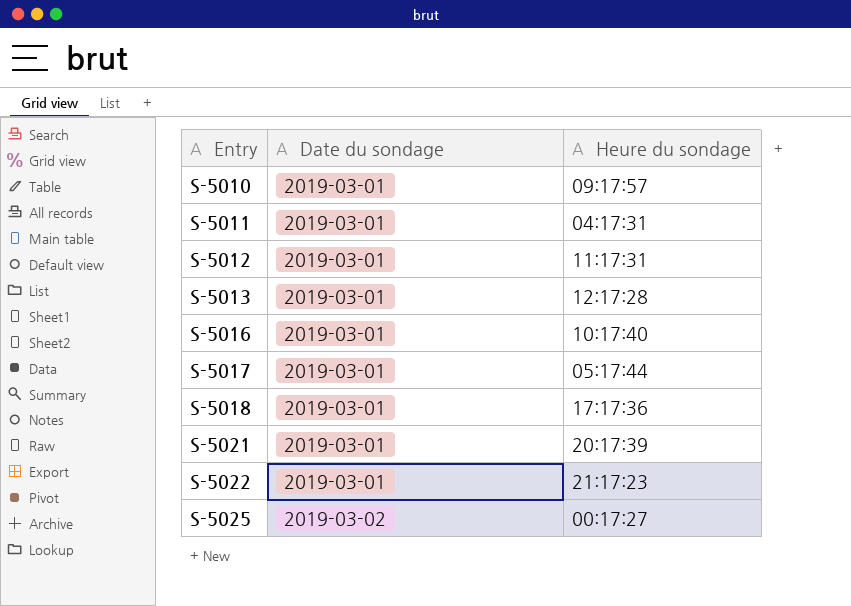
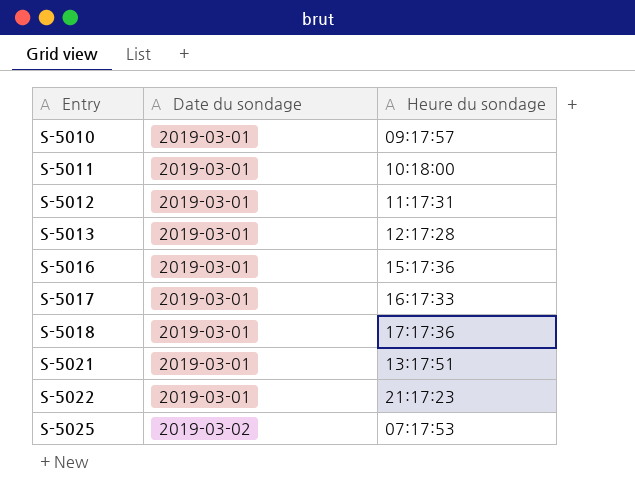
S-5011 | Heure du sondage: 04:17:31 -> 10:18:00
S-5016 | Heure du sondage: 10:17:40 -> 15:17:36
S-5017 | Heure du sondage: 05:17:44 -> 16:17:33
S-5021 | Heure du sondage: 20:17:39 -> 13:17:51
S-5025 | Heure du sondage: 00:17:27 -> 07:17:53

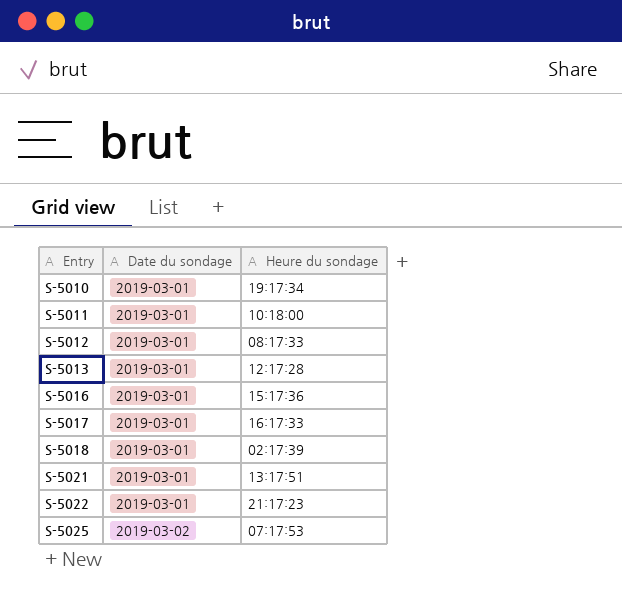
S-5010 | Heure du sondage: 09:17:57 -> 19:17:34
S-5012 | Heure du sondage: 11:17:31 -> 08:17:33
S-5018 | Heure du sondage: 17:17:36 -> 02:17:39

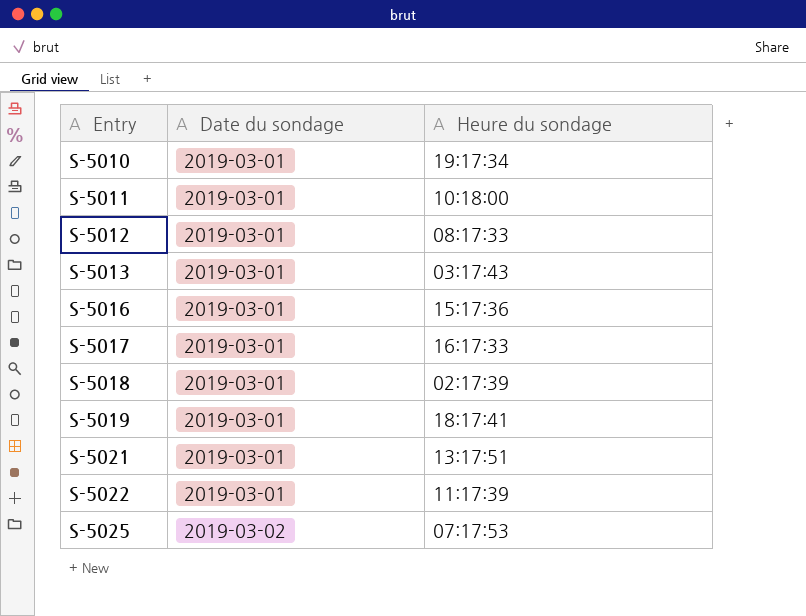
S-5013 | Heure du sondage: 12:17:28 -> 03:17:43
row S-5019: none -> 2019-03-01 | 18:17:41
S-5022 | Heure du sondage: 21:17:23 -> 11:17:39

